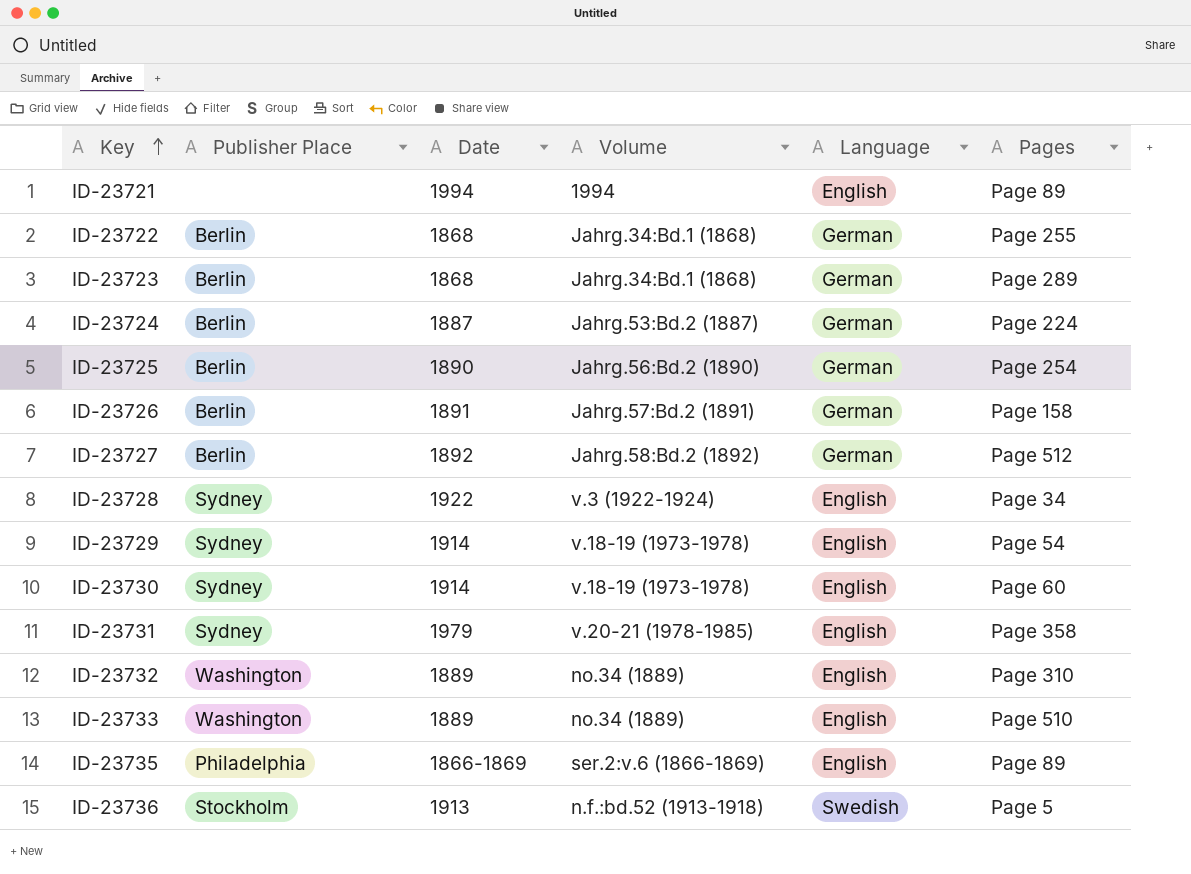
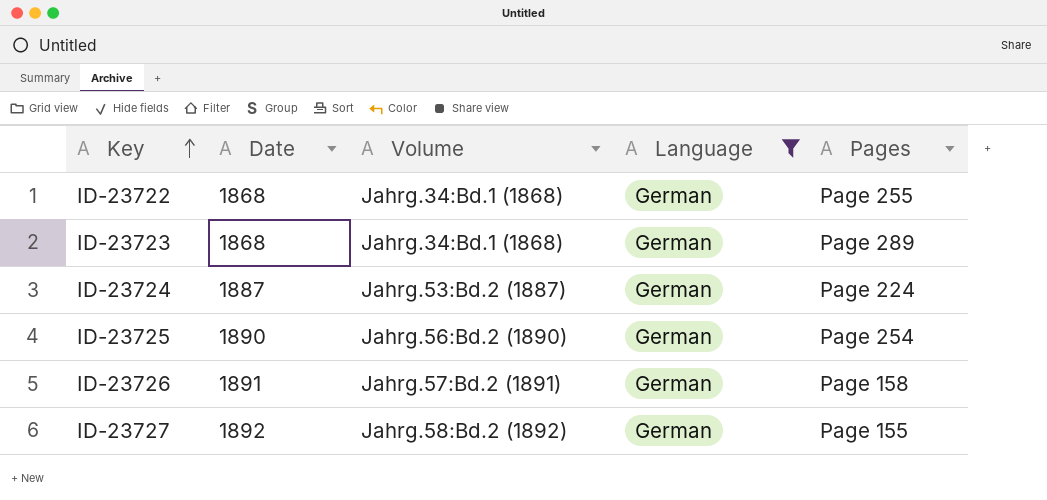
filter: none -> Language = German
column Publisher Place | position: 2 -> none
ID-23727 | Pages: Page 512 -> Page 155

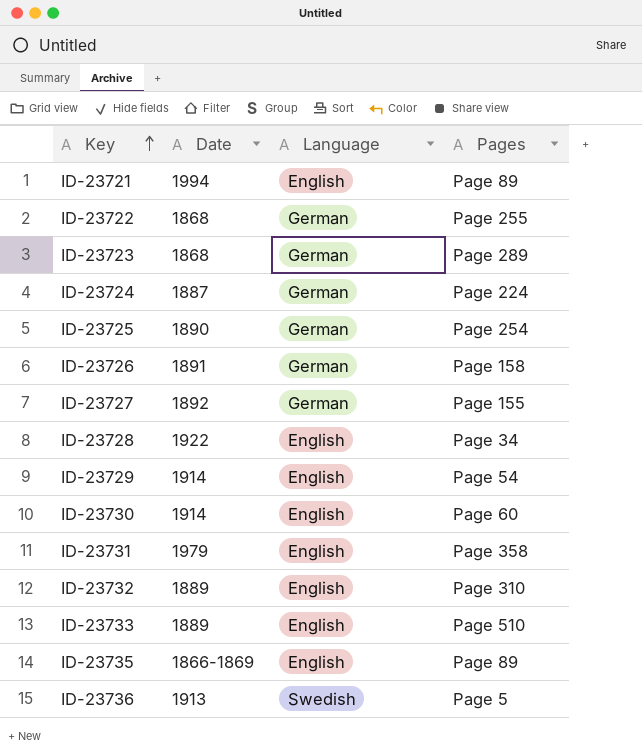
filter: Language = German -> none
column Volume | position: 3 -> none

